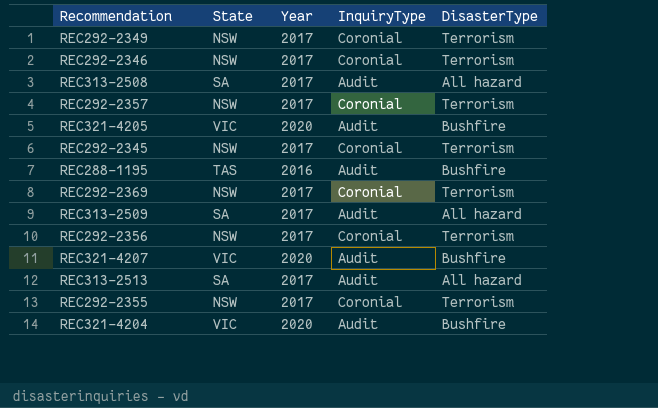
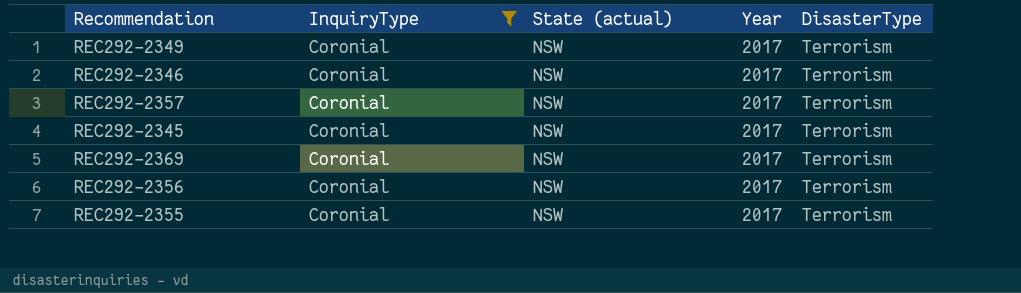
filter: none -> InquiryType = Coronial
column InquiryType | position: 4 -> 2
column name: State -> State (actual)

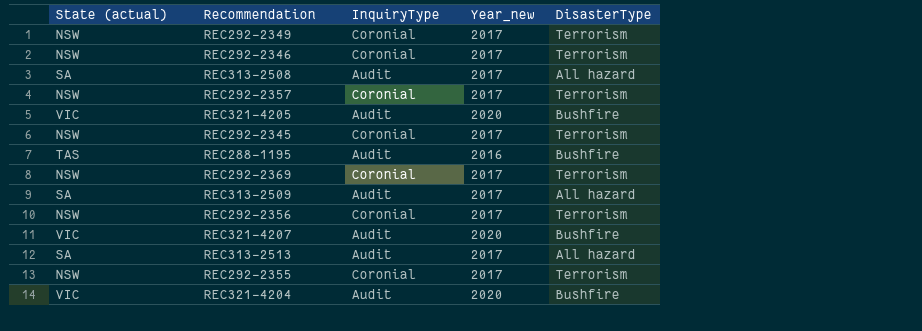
filter: InquiryType = Coronial -> none
column State (actual) | position: 3 -> 1
column name: Year -> Year_new

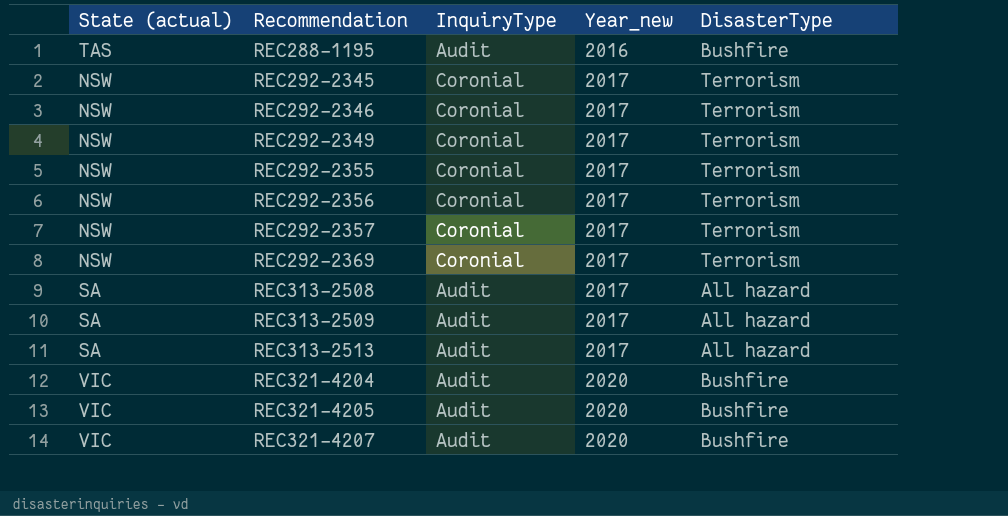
row order: none -> Recommendation ascending

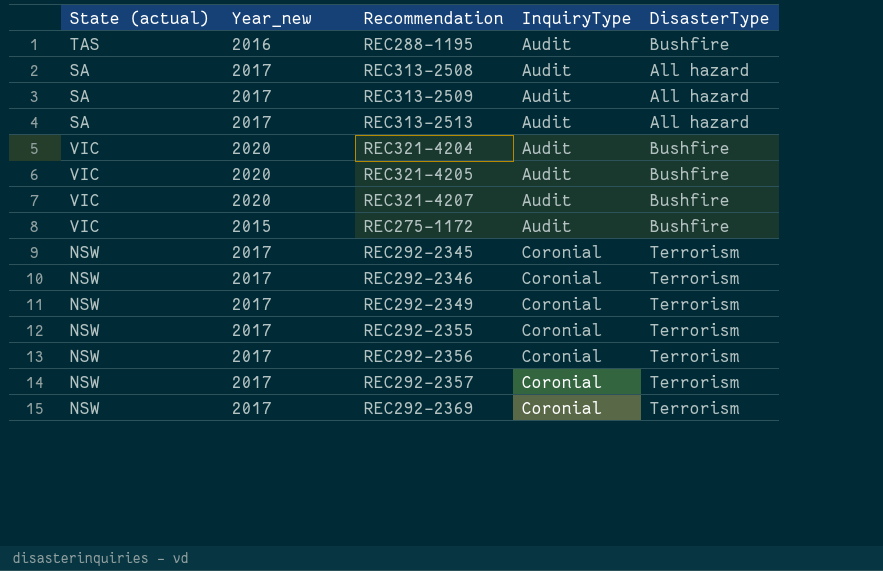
row order: Recommendation ascending -> InquiryType ascending
column Year_new | position: 4 -> 2
row REC275-1172: none -> VIC | 2015 | Audit | Bushfire

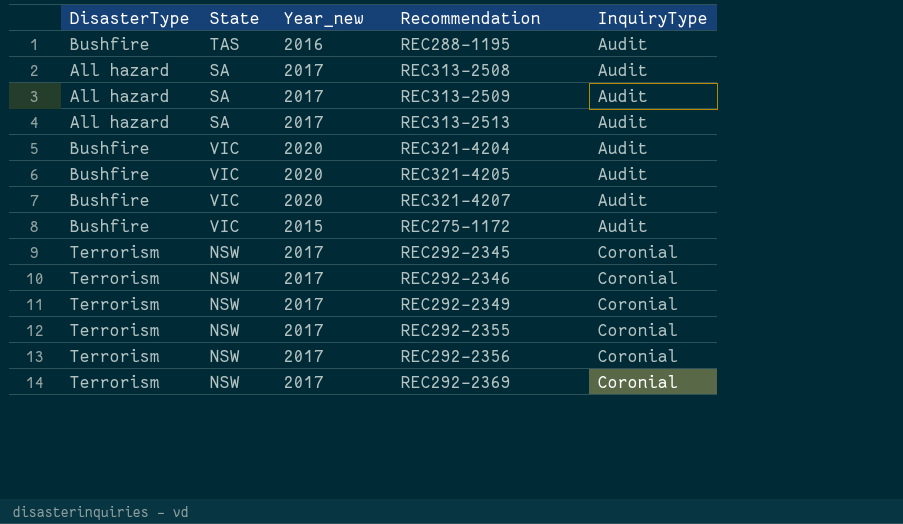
column DisasterType | position: 5 -> 1
column name: State (actual) -> State
row REC292-2357: NSW | 2017 | Coronial | Terrorism -> none

